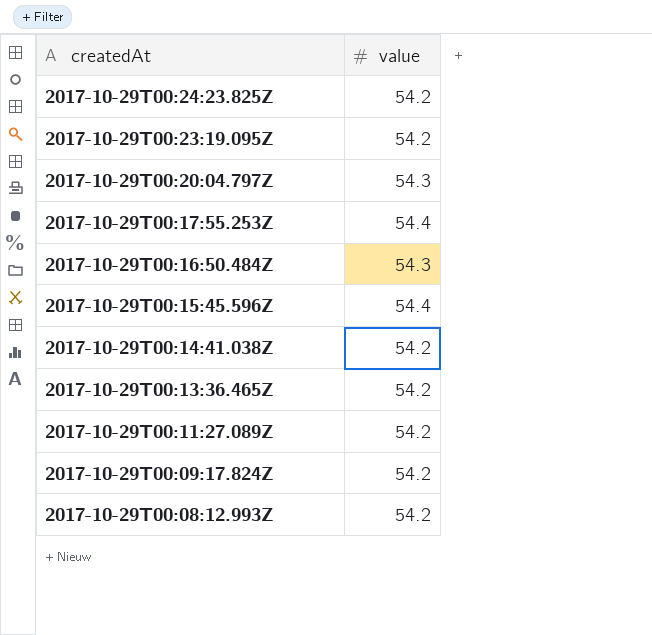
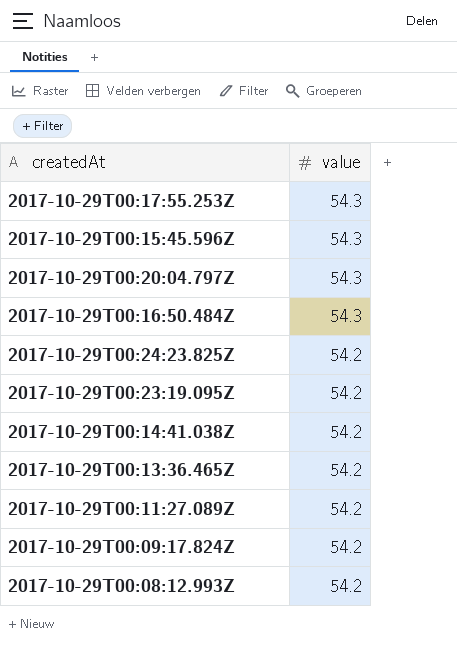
row order: createdAt descending -> value descending
2017-10-29T00:17:55.253Z | value: 54.4 -> 54.3
2017-10-29T00:15:45.596Z | value: 54.4 -> 54.3

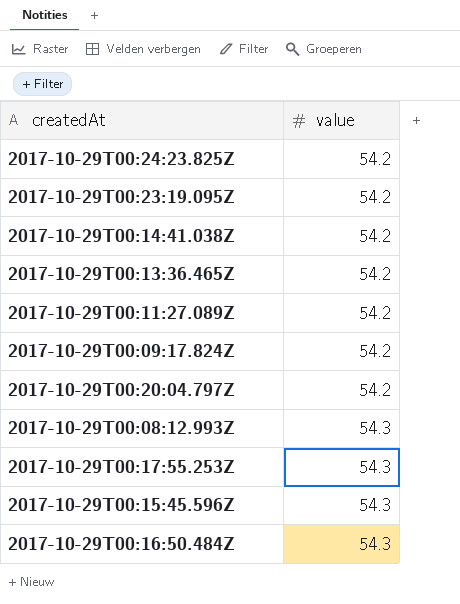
row order: value descending -> value ascending
2017-10-29T00:20:04.797Z | value: 54.3 -> 54.2
2017-10-29T00:08:12.993Z | value: 54.2 -> 54.3

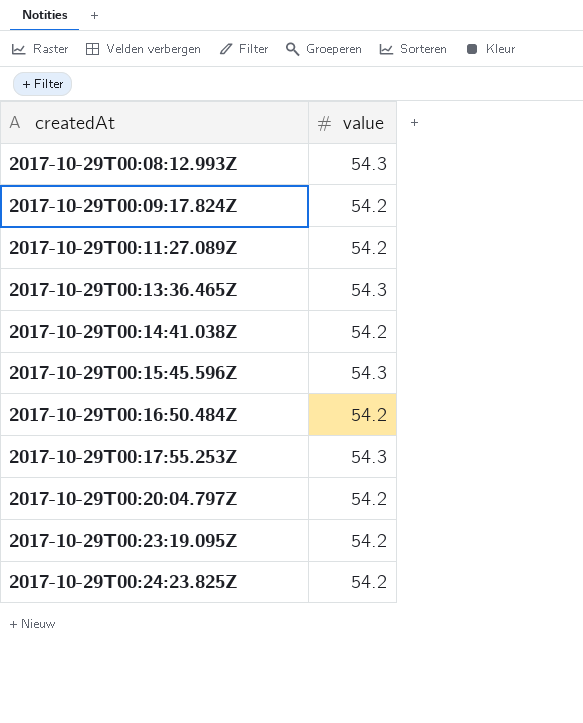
row order: value ascending -> createdAt ascending
2017-10-29T00:13:36.465Z | value: 54.2 -> 54.3
2017-10-29T00:16:50.484Z | value: 54.3 -> 54.2

